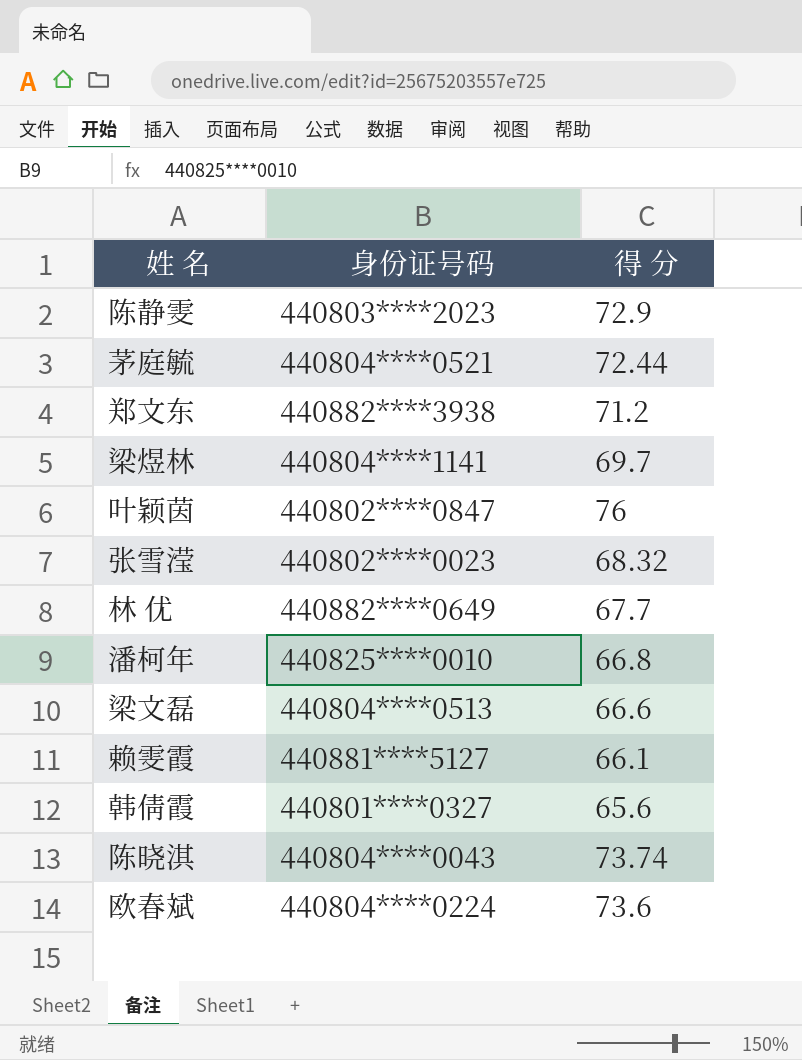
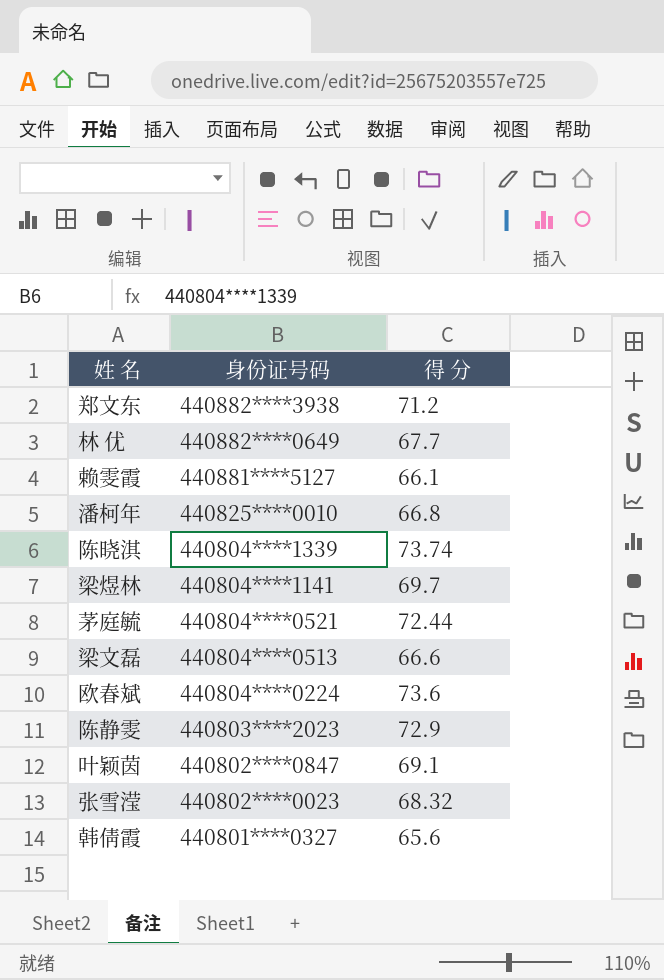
row order: none -> 身份证号码 descending
陈晓淇 | 身份证号码: 440804****0043 -> 440804****1339
叶颖茵 | 得 分: 76 -> 69.1

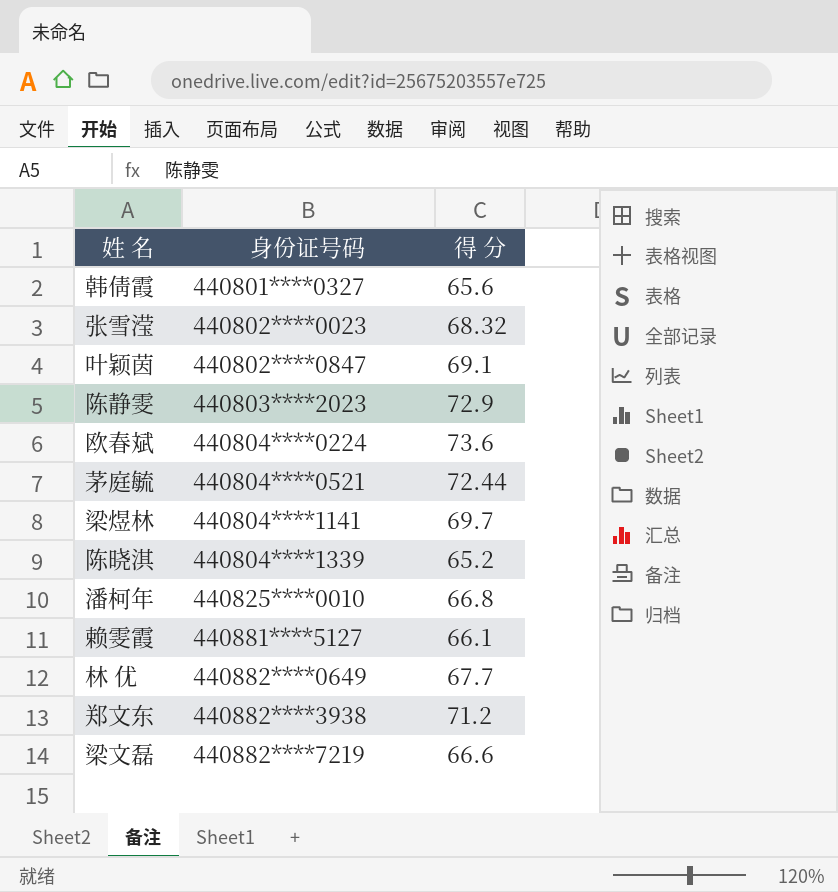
row order: 身份证号码 descending -> 身份证号码 ascending
陈晓淇 | 得 分: 73.74 -> 65.2
梁文磊 | 身份证号码: 440804****0513 -> 440882****7219

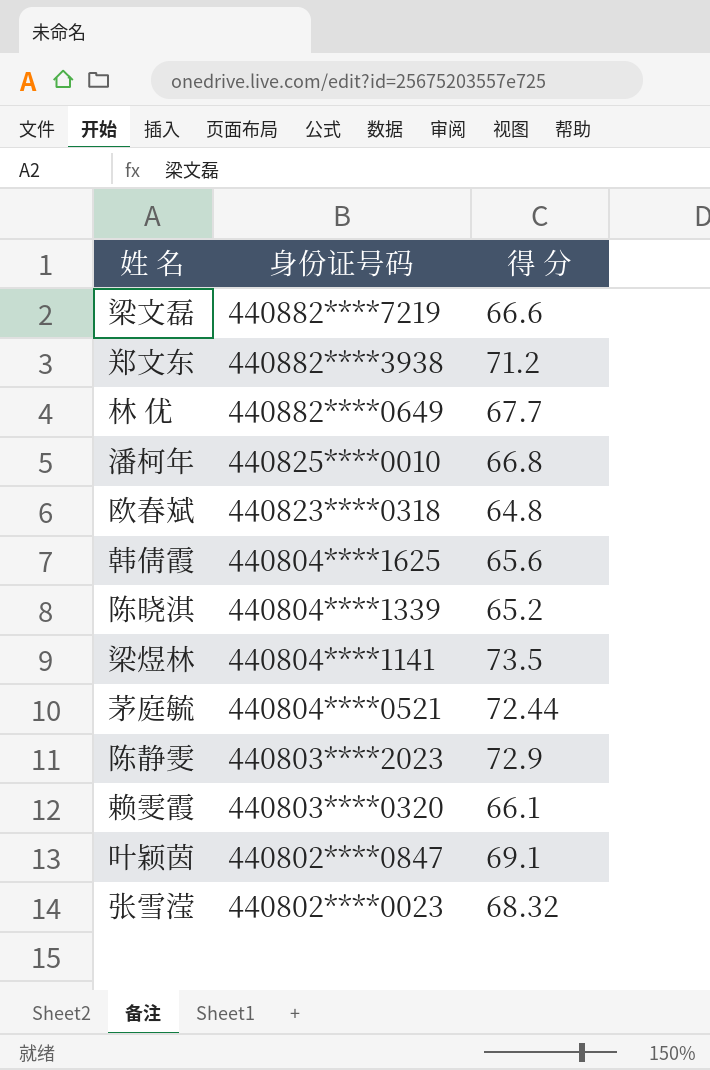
row order: 身份证号码 ascending -> 身份证号码 descending
欧春斌 | 身份证号码: 440804****0224 -> 440823****0318
欧春斌 | 得 分: 73.6 -> 64.8
韩倩霞 | 身份证号码: 440801****0327 -> 440804****1625
梁煜林 | 得 分: 69.7 -> 73.5
赖雯霞 | 身份证号码: 440881****5127 -> 440803****0320

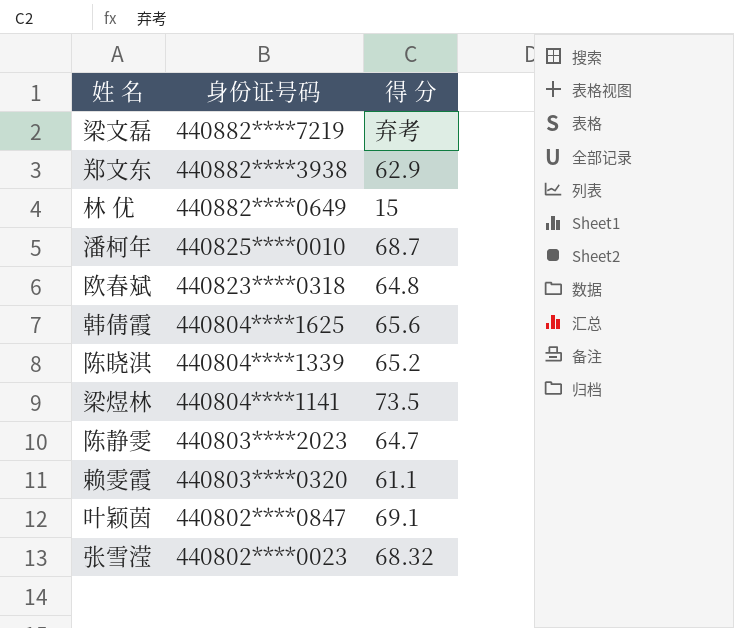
row 茅庭毓: 440804****0521 | 72.44 -> none
梁文磊 | 得 分: 66.6 -> 弃考
郑文东 | 得 分: 71.2 -> 62.9
林 优 | 得 分: 67.7 -> 15
潘柯年 | 得 分: 66.8 -> 68.7
陈静雯 | 得 分: 72.9 -> 64.7
赖雯霞 | 得 分: 66.1 -> 61.1

